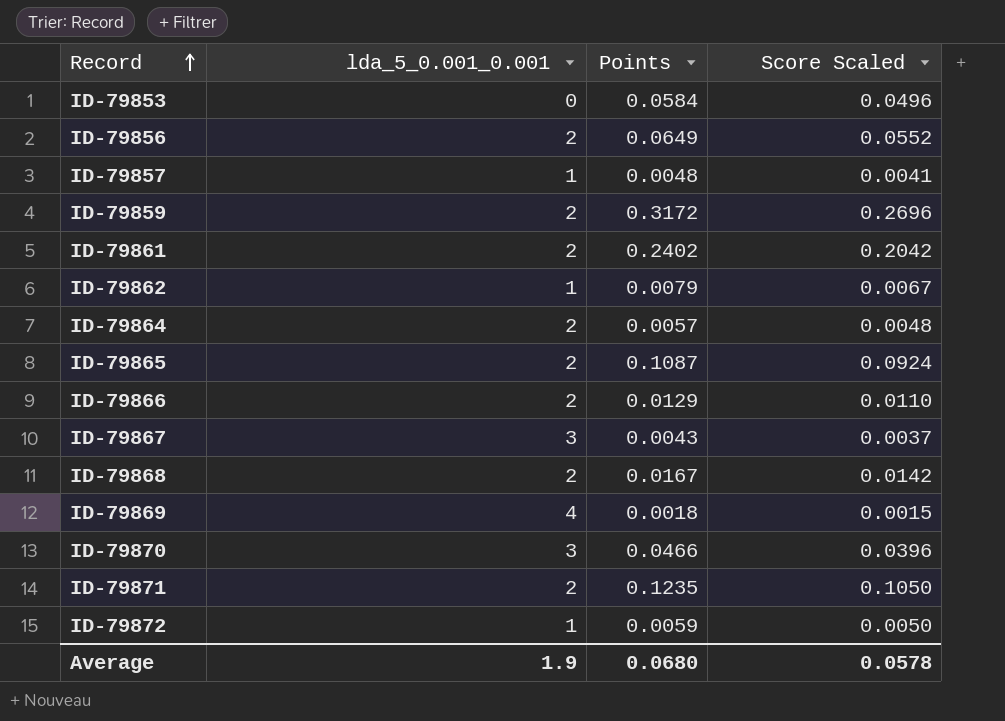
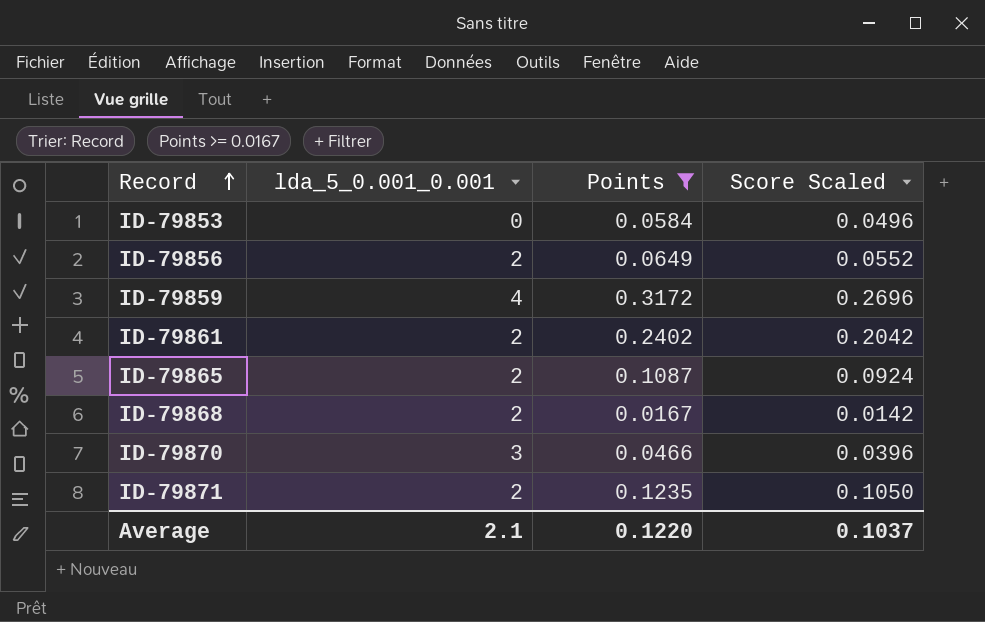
filter: none -> Points >= 0.0167
ID-79859 | lda_5_0.001_0.001: 2 -> 4
Average | lda_5_0.001_0.001: 1.9 -> 2.1
Average | Points: 0.0680 -> 0.1220
Average | Score Scaled: 0.0578 -> 0.1037

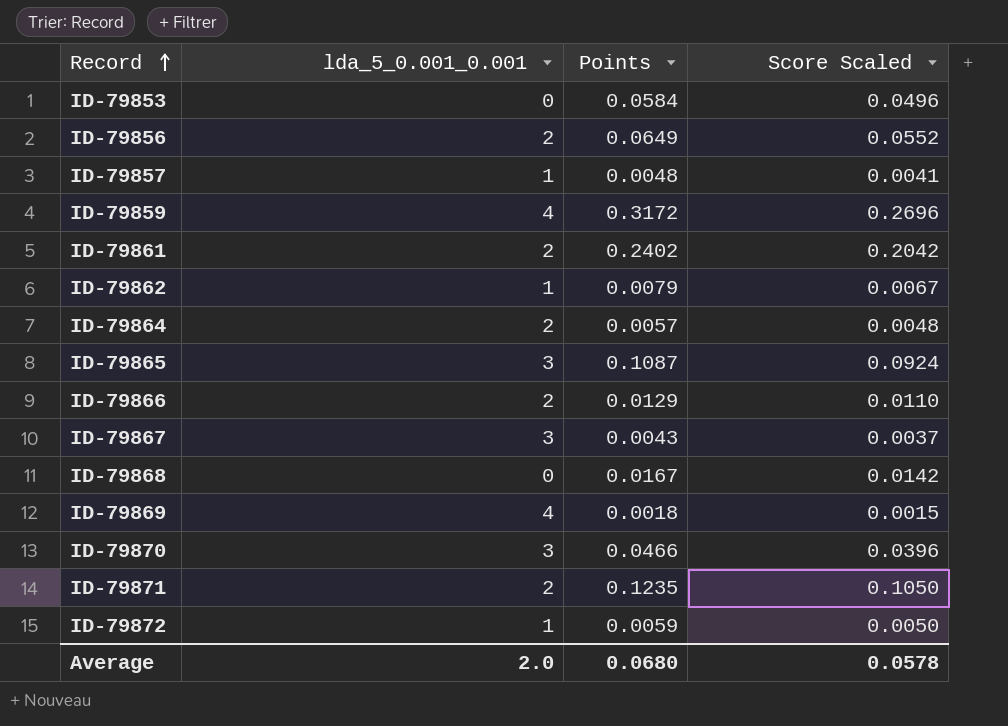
filter: Points >= 0.0167 -> none
ID-79865 | lda_5_0.001_0.001: 2 -> 3
ID-79868 | lda_5_0.001_0.001: 2 -> 0
Average | lda_5_0.001_0.001: 2.1 -> 2.0
Average | Points: 0.1220 -> 0.0680
Average | Score Scaled: 0.1037 -> 0.0578

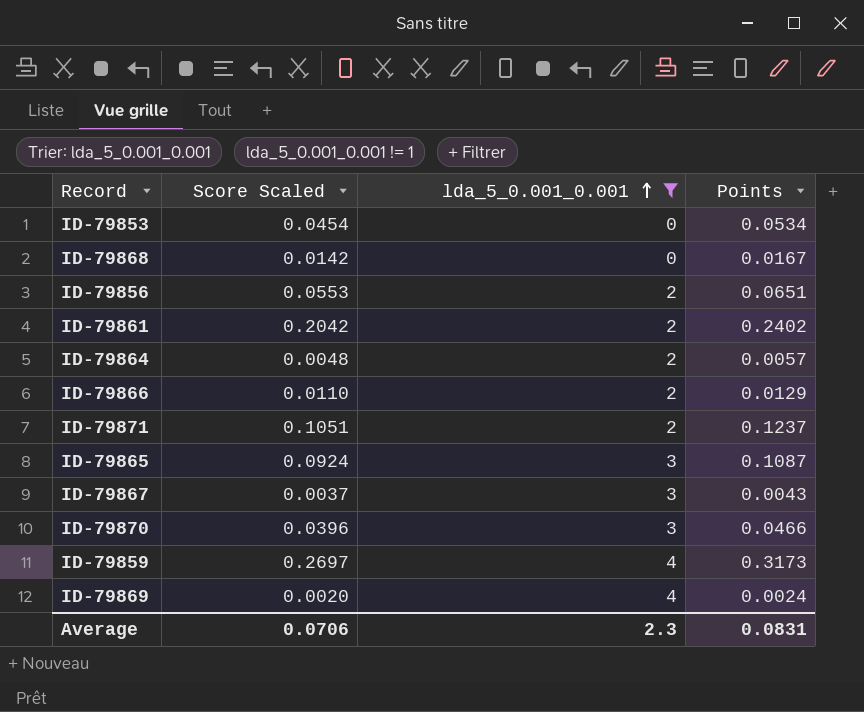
filter: none -> lda_5_0.001_0.001 != 1
row order: Record ascending -> lda_5_0.001_0.001 ascending
column Score Scaled | position: 4 -> 2
ID-79853 | Score Scaled: 0.0496 -> 0.0454
ID-79853 | Points: 0.0584 -> 0.0534
ID-79856 | Score Scaled: 0.0552 -> 0.0553
ID-79856 | Points: 0.0649 -> 0.0651
ID-79871 | Score Scaled: 0.1050 -> 0.1051
ID-79871 | Points: 0.1235 -> 0.1237
ID-79859 | Score Scaled: 0.2696 -> 0.2697
ID-79859 | Points: 0.3172 -> 0.3173
ID-79869 | Score Scaled: 0.0015 -> 0.0020
ID-79869 | Points: 0.0018 -> 0.0024
Average | Score Scaled: 0.0578 -> 0.0706
Average | lda_5_0.001_0.001: 2.0 -> 2.3
Average | Points: 0.0680 -> 0.0831

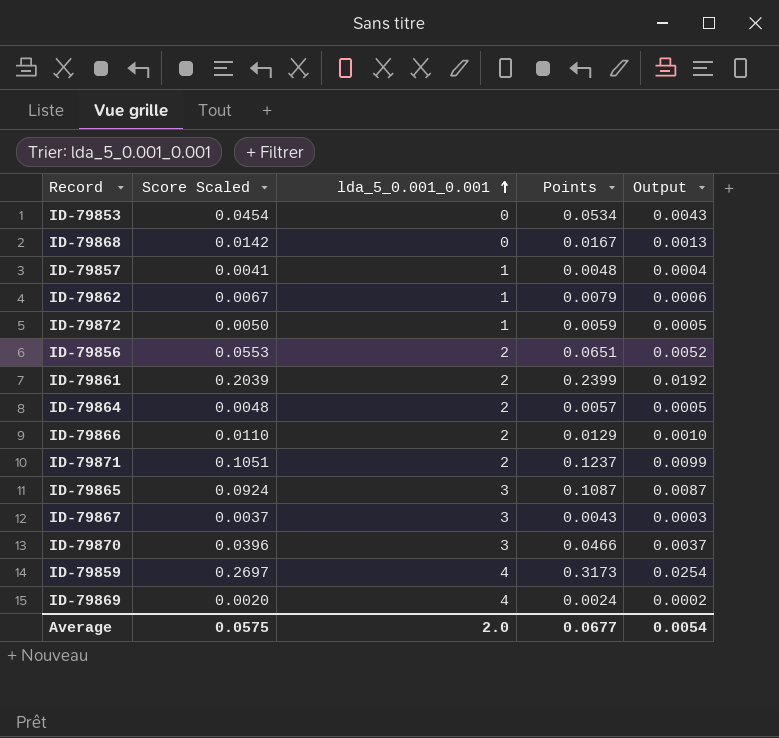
filter: lda_5_0.001_0.001 != 1 -> none
column Output | formula: none -> [Points] * 0.08
ID-79861 | Score Scaled: 0.2042 -> 0.2039
ID-79861 | Points: 0.2402 -> 0.2399
Average | Score Scaled: 0.0706 -> 0.0575
Average | lda_5_0.001_0.001: 2.3 -> 2.0
Average | Points: 0.0831 -> 0.0677

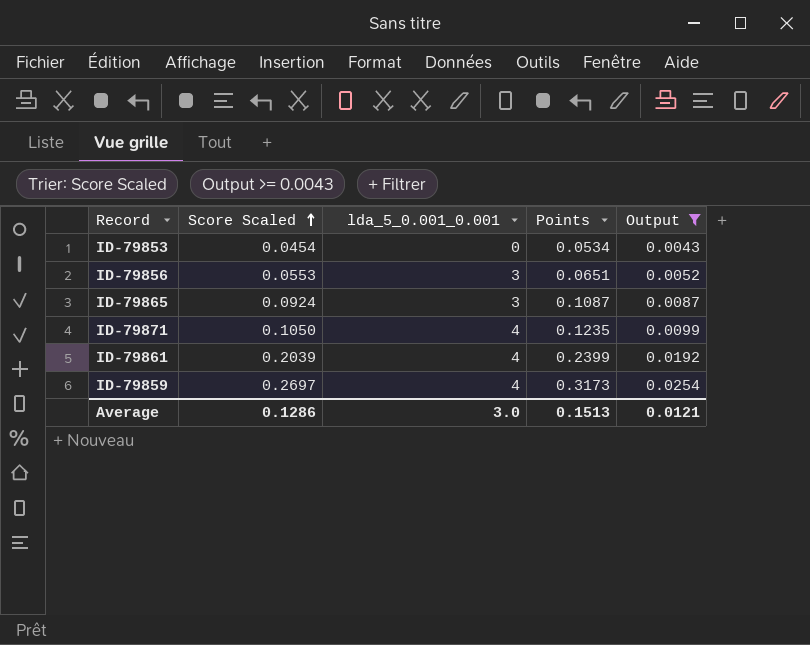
filter: none -> Output >= 0.0043
row order: lda_5_0.001_0.001 ascending -> Score Scaled ascending
ID-79856 | lda_5_0.001_0.001: 2 -> 3
ID-79871 | Score Scaled: 0.1051 -> 0.1050
ID-79871 | lda_5_0.001_0.001: 2 -> 4
ID-79871 | Points: 0.1237 -> 0.1235
ID-79861 | lda_5_0.001_0.001: 2 -> 4
Average | Score Scaled: 0.0575 -> 0.1286
Average | lda_5_0.001_0.001: 2.0 -> 3.0
Average | Points: 0.0677 -> 0.1513
Average | Output: 0.0054 -> 0.0121

